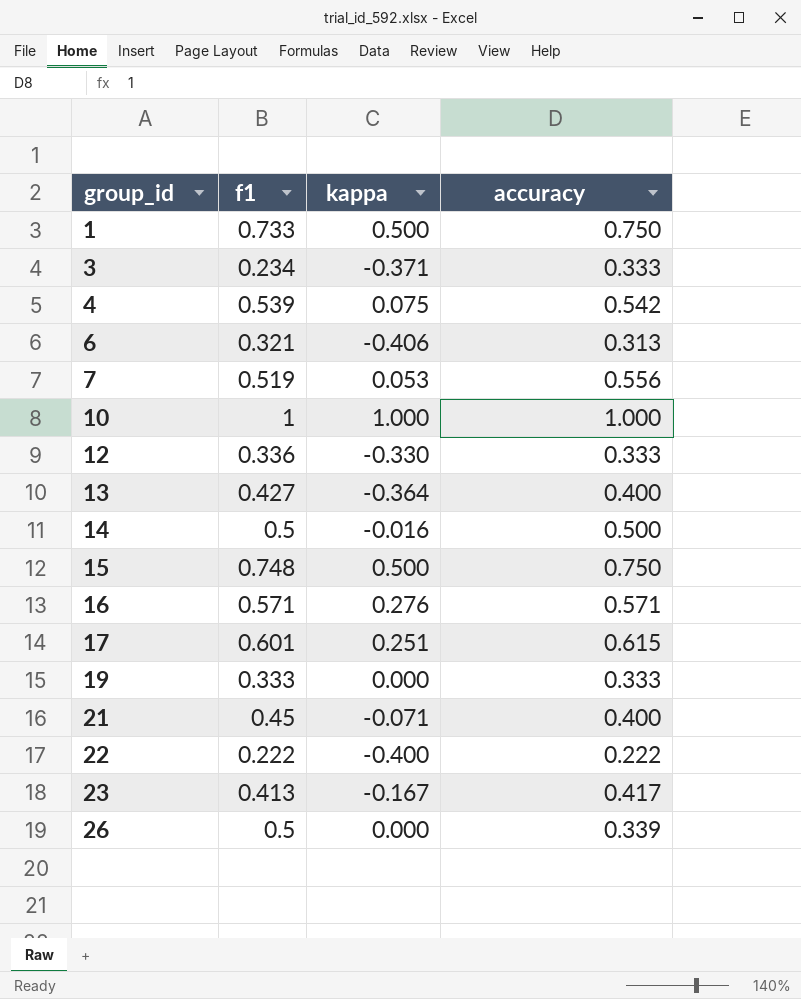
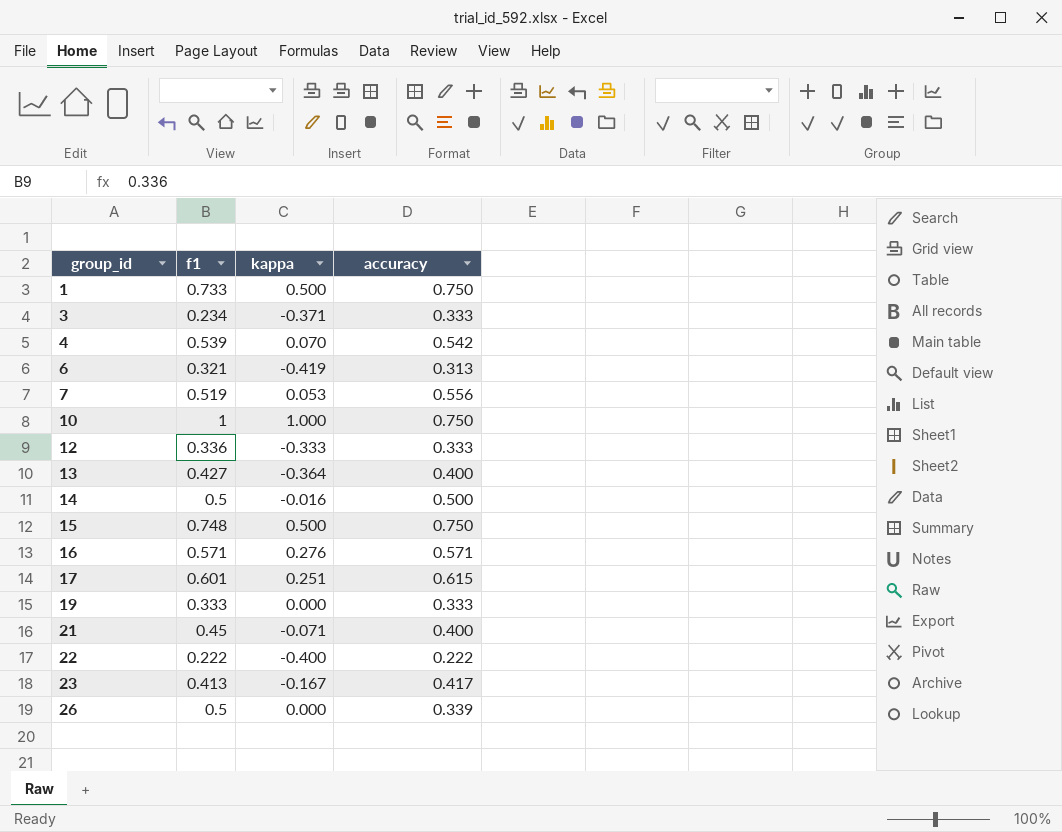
4 | kappa: 0.075 -> 0.070
6 | kappa: -0.406 -> -0.419
10 | accuracy: 1.000 -> 0.750
12 | kappa: -0.330 -> -0.333

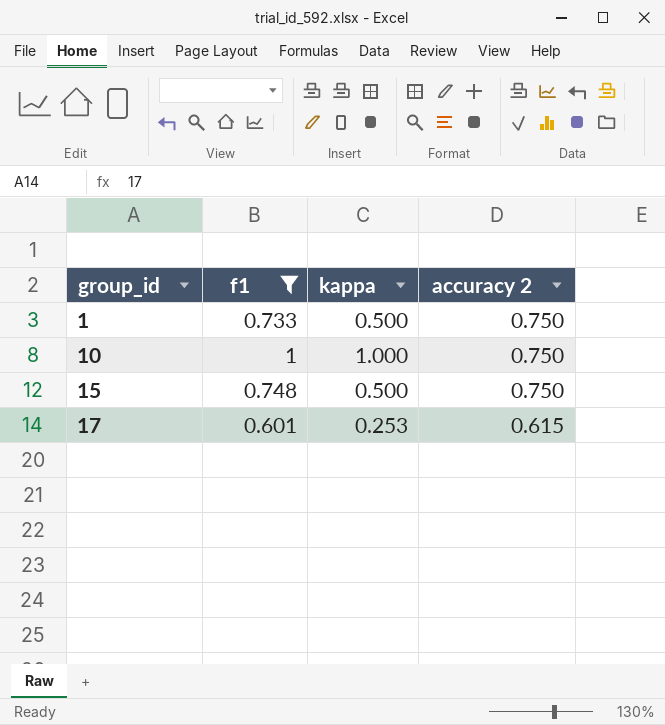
filter: none -> f1 >= 0.601
column name: accuracy -> accuracy 2
17 | kappa: 0.251 -> 0.253

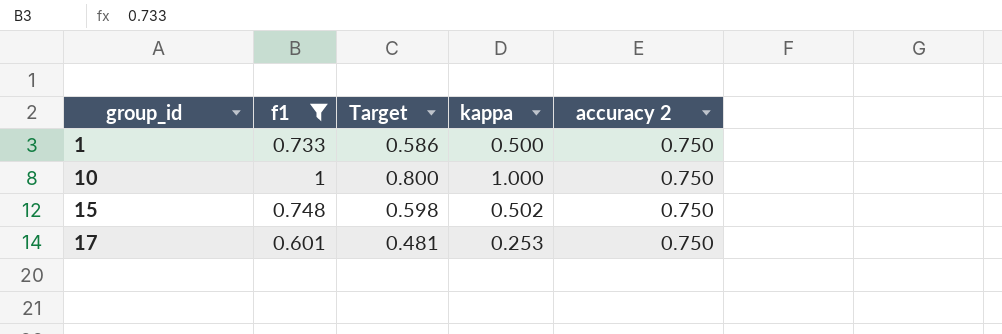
column Target | formula: none -> [f1] * 0.8
15 | kappa: 0.500 -> 0.502
17 | accuracy 2: 0.615 -> 0.750

